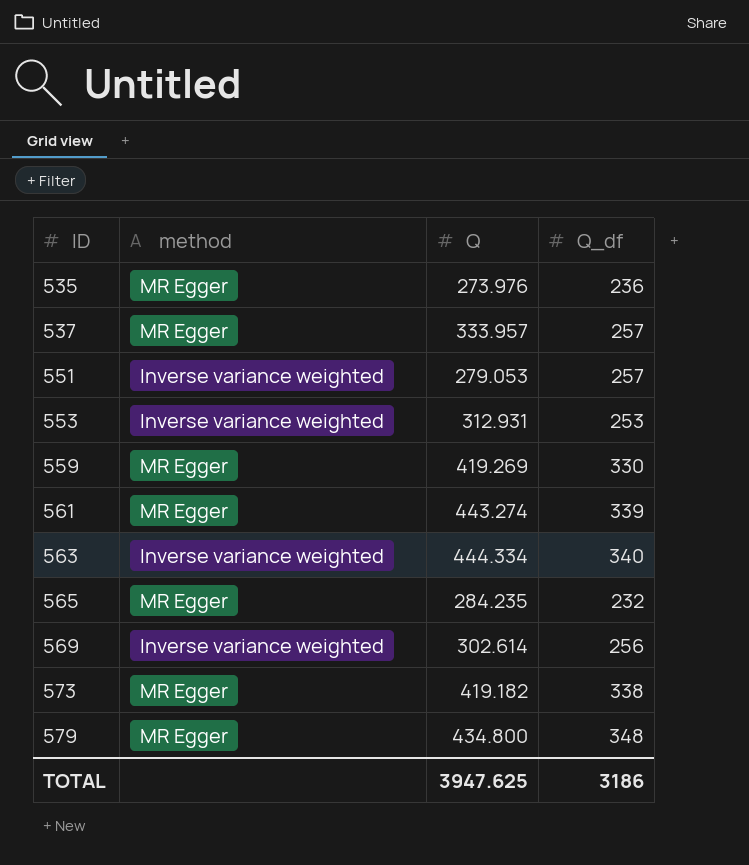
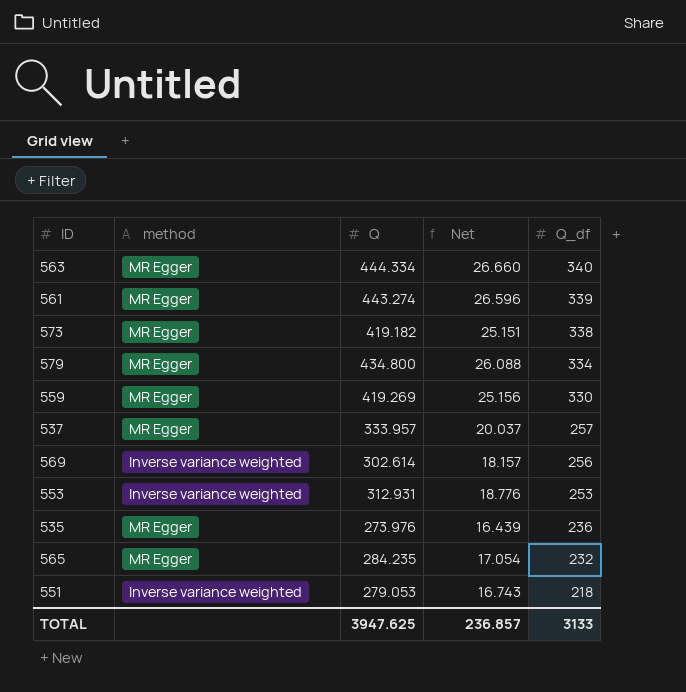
row order: ID ascending -> Q_df descending
column Net | formula: none -> [Q] * 0.06
563 | method: Inverse variance weighted -> MR Egger
579 | Q_df: 348 -> 334
551 | Q_df: 257 -> 218
TOTAL | Q_df: 3186 -> 3133

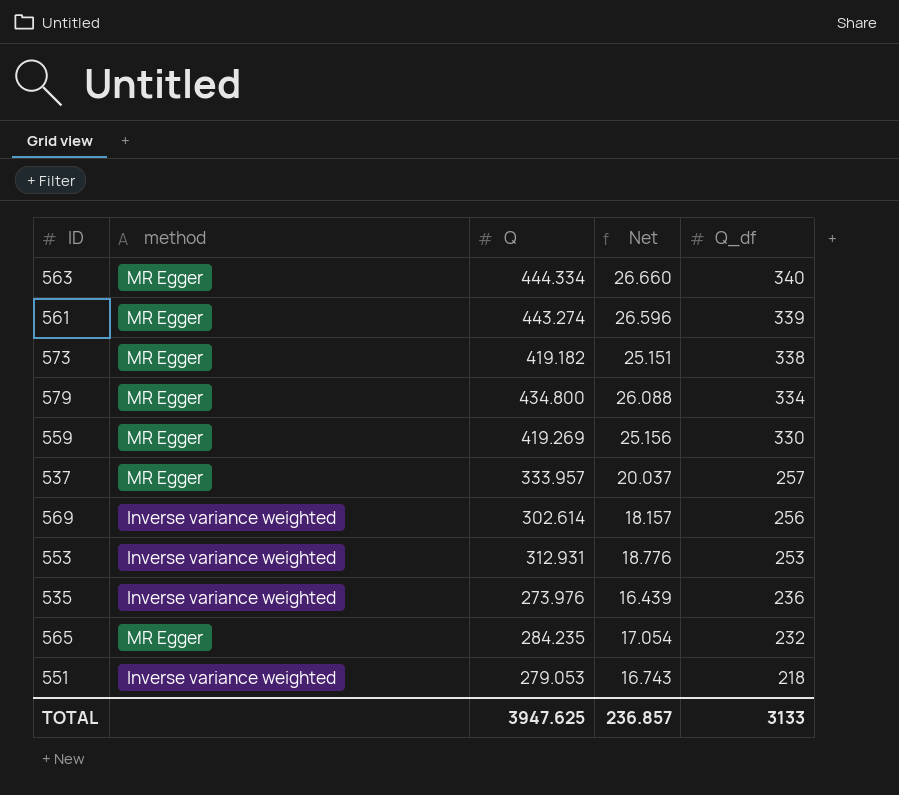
535 | method: MR Egger -> Inverse variance weighted

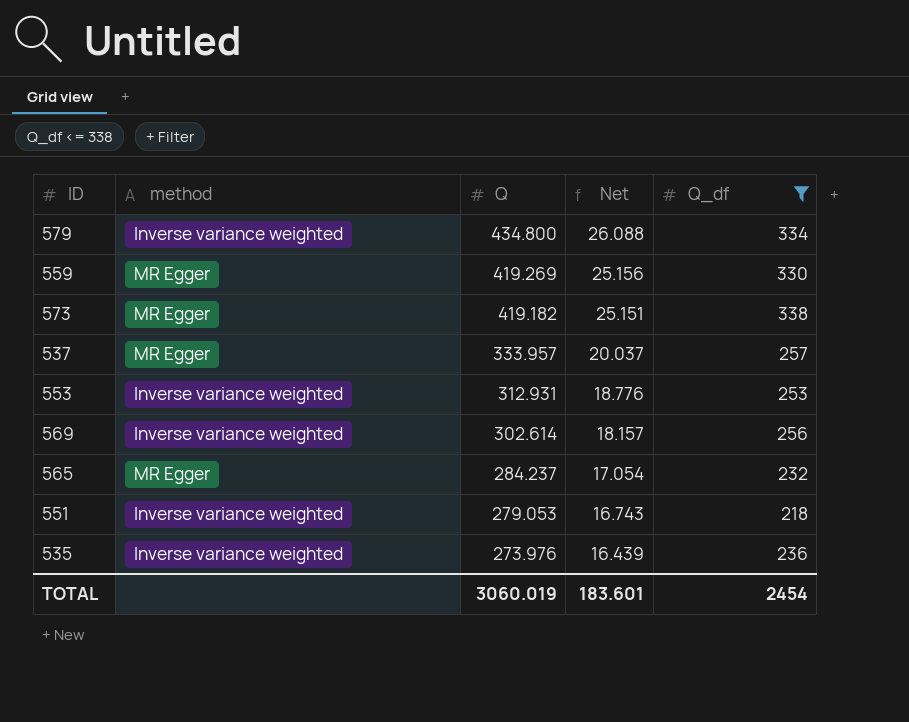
filter: none -> Q_df <= 338
row order: Q_df descending -> Q descending
579 | method: MR Egger -> Inverse variance weighted
565 | Q: 284.235 -> 284.237
TOTAL | Q: 3947.625 -> 3060.019
TOTAL | Net: 236.857 -> 183.601
TOTAL | Q_df: 3133 -> 2454

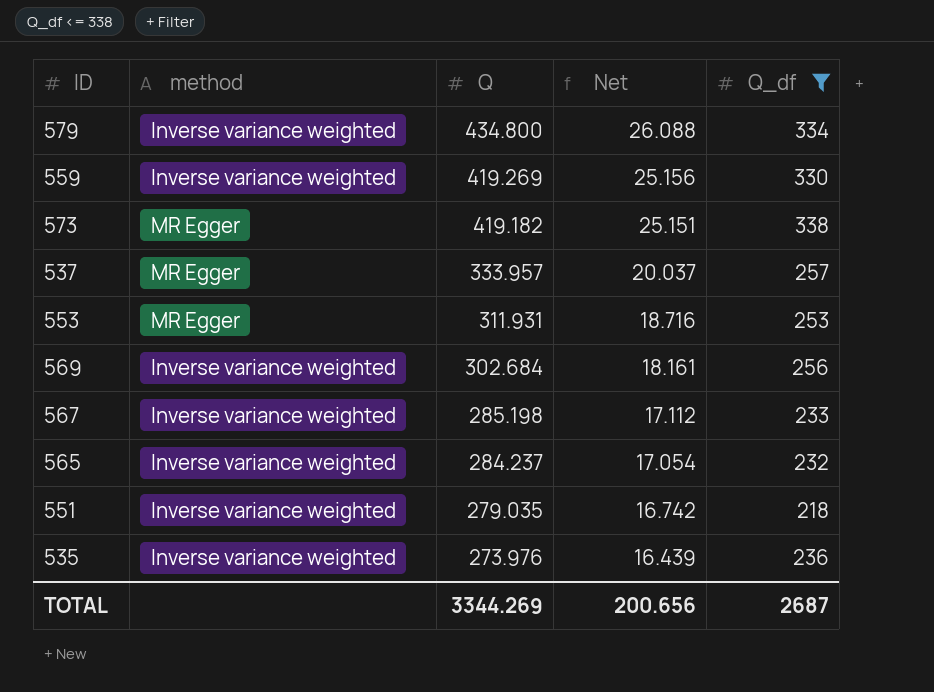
559 | method: MR Egger -> Inverse variance weighted
553 | method: Inverse variance weighted -> MR Egger
553 | Q: 312.931 -> 311.931
553 | Net: 18.776 -> 18.716
569 | Q: 302.614 -> 302.684
569 | Net: 18.157 -> 18.161
row 567: none -> Inverse variance weighted | 285.198 | 17.112 | 233
565 | method: MR Egger -> Inverse variance weighted
551 | Q: 279.053 -> 279.035
551 | Net: 16.743 -> 16.742
TOTAL | Q: 3060.019 -> 3344.269
TOTAL | Net: 183.601 -> 200.656
TOTAL | Q_df: 2454 -> 2687

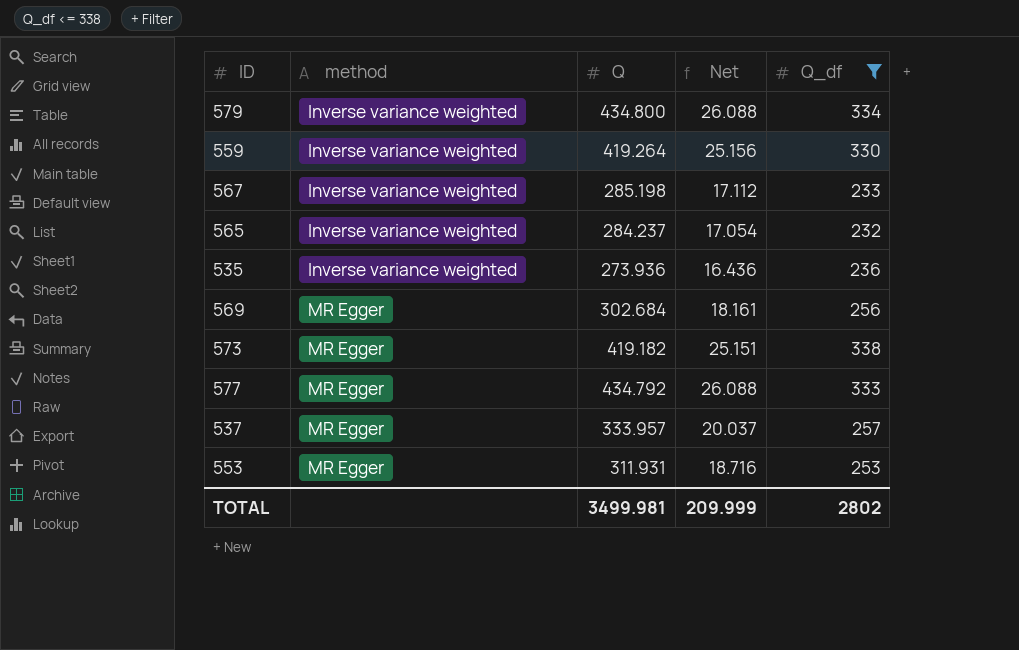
row order: Q descending -> method ascending
row 551: Inverse variance weighted | 279.035 | 16.742 | 218 -> none
559 | Q: 419.269 -> 419.264
535 | Q: 273.976 -> 273.936
535 | Net: 16.439 -> 16.436
569 | method: Inverse variance weighted -> MR Egger
row 577: none -> MR Egger | 434.792 | 26.088 | 333
TOTAL | Q: 3344.269 -> 3499.981
TOTAL | Net: 200.656 -> 209.999
TOTAL | Q_df: 2687 -> 2802

